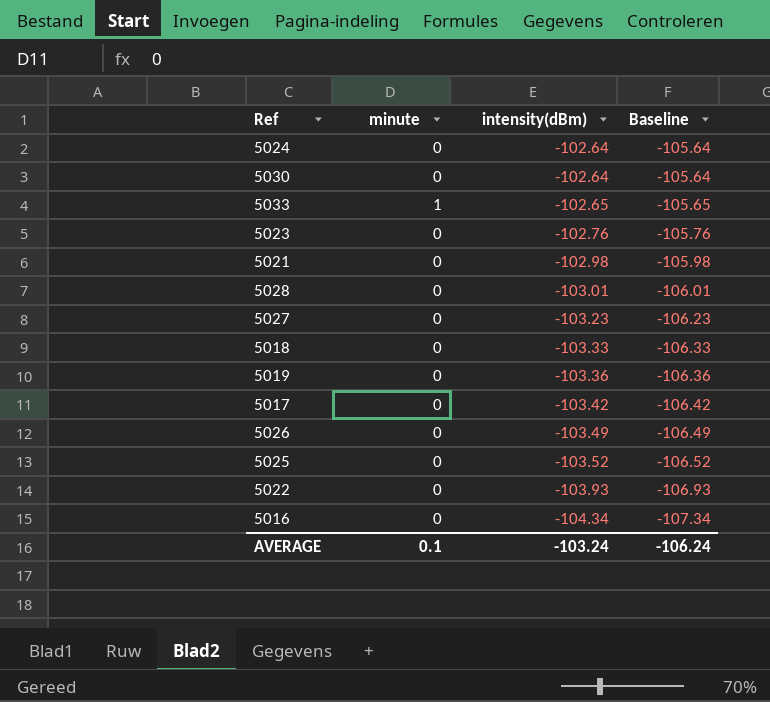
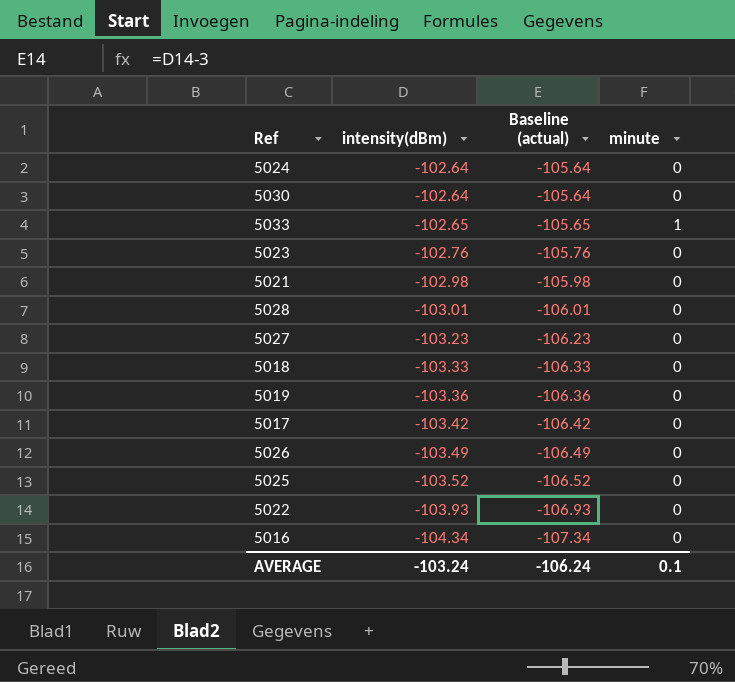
column name: Baseline -> Baseline (actual)
column minute | position: 2 -> 4

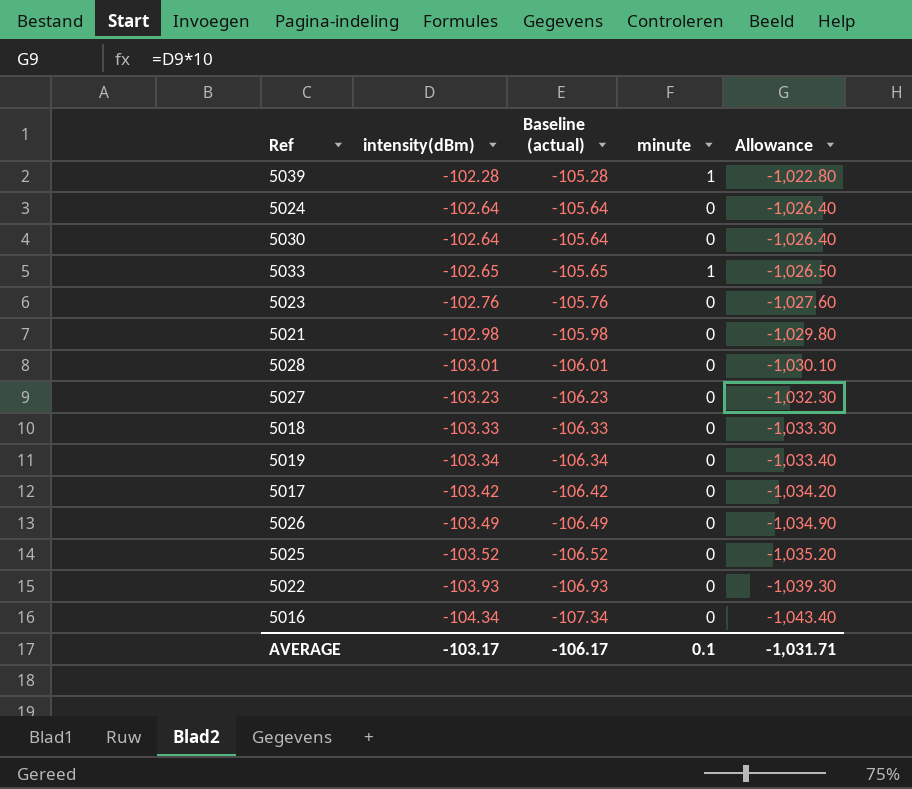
column Allowance | formula: none -> [intensity(dBm)] * 10
row 5039: none -> -102.28 | -105.28 | 1 | -1,022.80
5019 | intensity(dBm): -103.36 -> -103.34
5019 | Baseline (actual): -106.36 -> -106.34
AVERAGE | intensity(dBm): -103.24 -> -103.17
AVERAGE | Baseline (actual): -106.24 -> -106.17

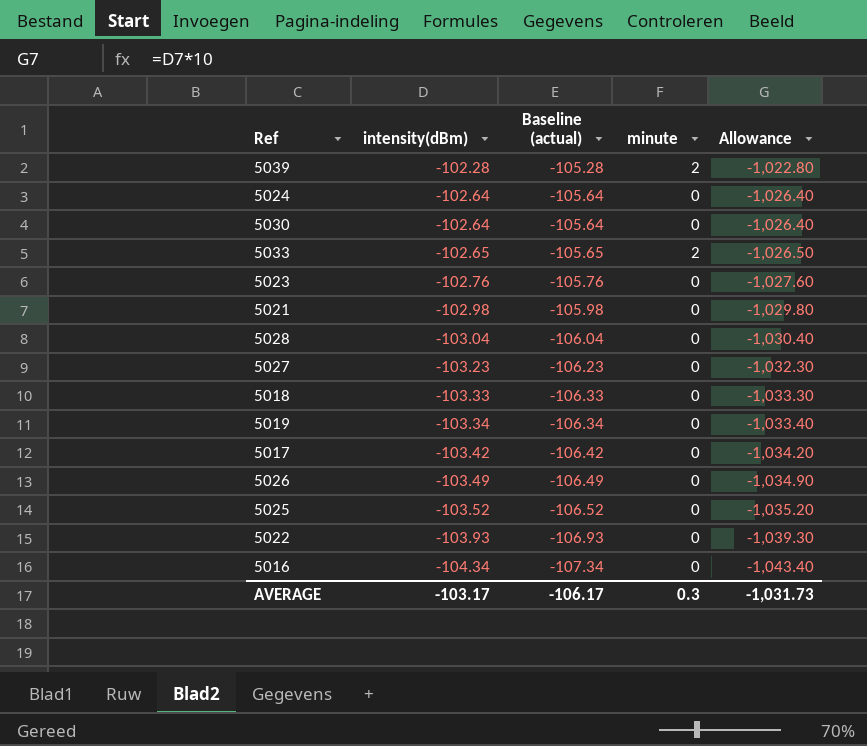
5039 | minute: 1 -> 2
5033 | minute: 1 -> 2
5028 | intensity(dBm): -103.01 -> -103.04
5028 | Baseline (actual): -106.01 -> -106.04
5028 | Allowance: -1,030.10 -> -1,030.40
AVERAGE | minute: 0.1 -> 0.3
AVERAGE | Allowance: -1,031.71 -> -1,031.73

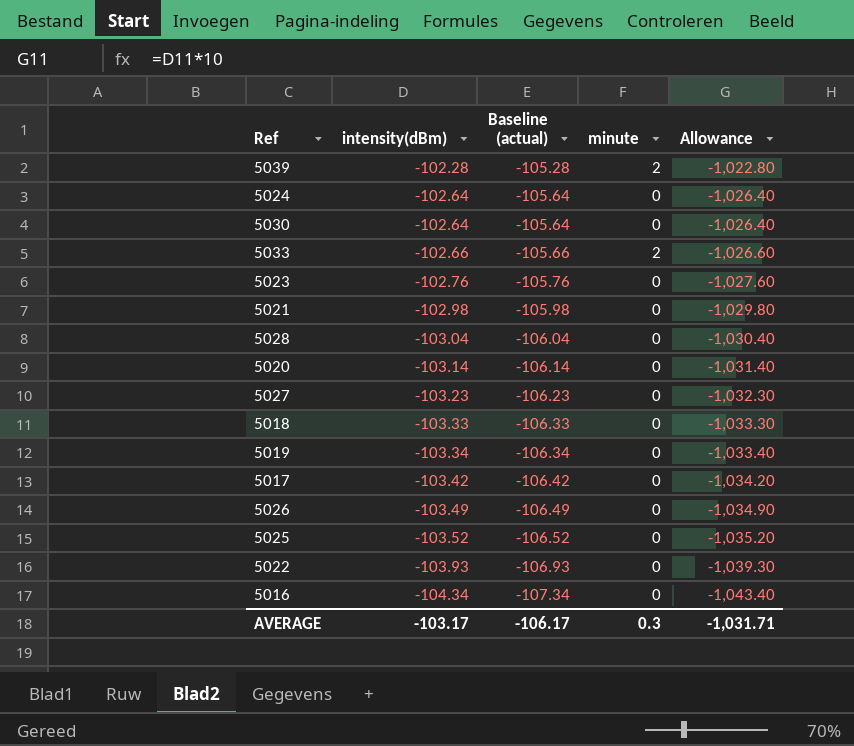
5033 | intensity(dBm): -102.65 -> -102.66
5033 | Baseline (actual): -105.65 -> -105.66
5033 | Allowance: -1,026.50 -> -1,026.60
row 5020: none -> -103.14 | -106.14 | 0 | -1,031.40
AVERAGE | Allowance: -1,031.73 -> -1,031.71

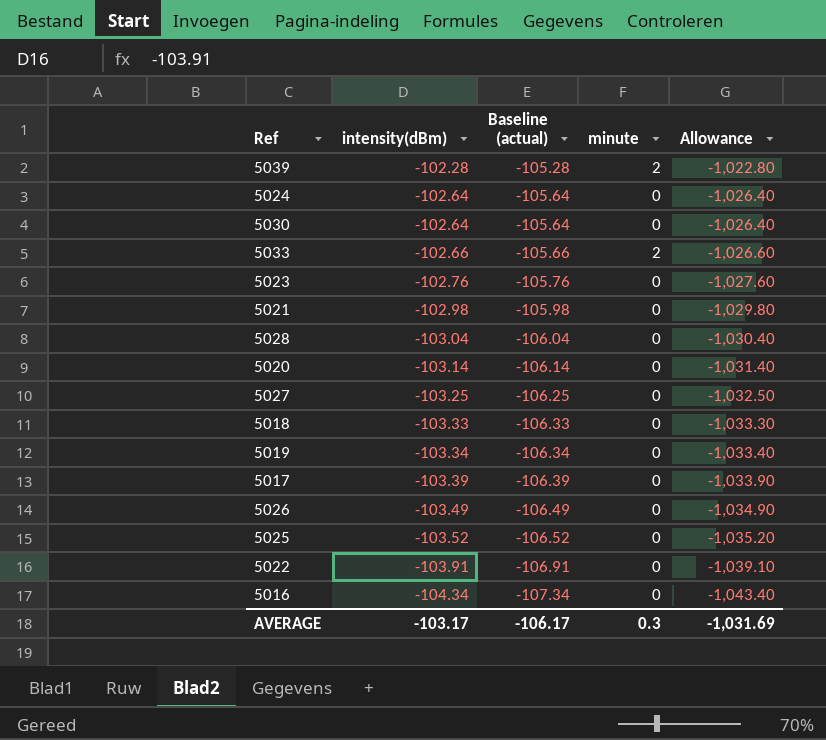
5027 | intensity(dBm): -103.23 -> -103.25
5027 | Baseline (actual): -106.23 -> -106.25
5027 | Allowance: -1,032.30 -> -1,032.50
5017 | intensity(dBm): -103.42 -> -103.39
5017 | Baseline (actual): -106.42 -> -106.39
5017 | Allowance: -1,034.20 -> -1,033.90
5022 | intensity(dBm): -103.93 -> -103.91
5022 | Baseline (actual): -106.93 -> -106.91
5022 | Allowance: -1,039.30 -> -1,039.10
AVERAGE | Allowance: -1,031.71 -> -1,031.69

